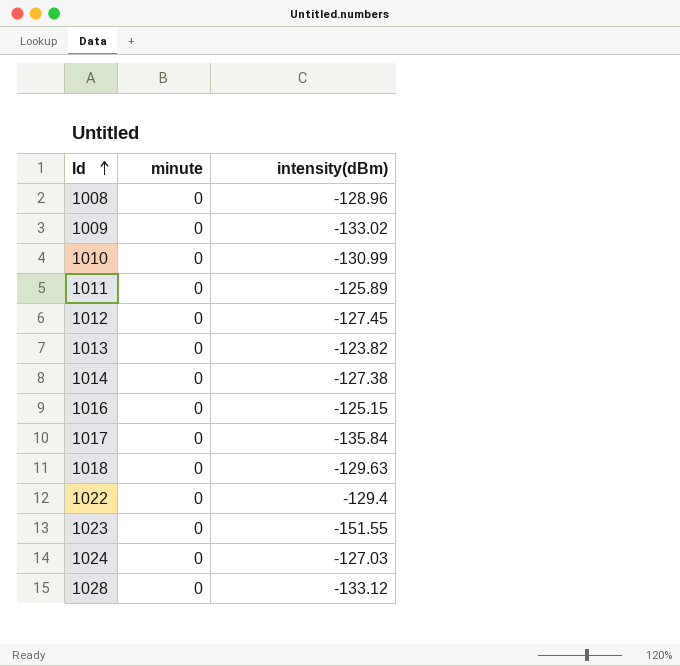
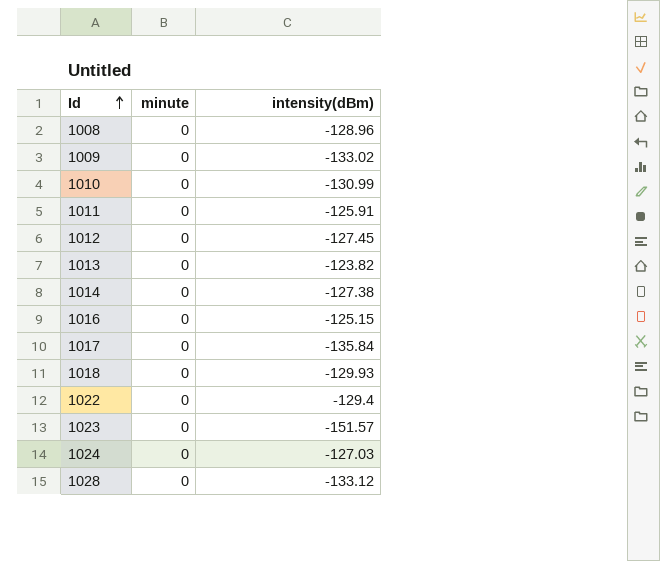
1011 | intensity(dBm): -125.89 -> -125.91
1018 | intensity(dBm): -129.63 -> -129.93
1023 | intensity(dBm): -151.55 -> -151.57

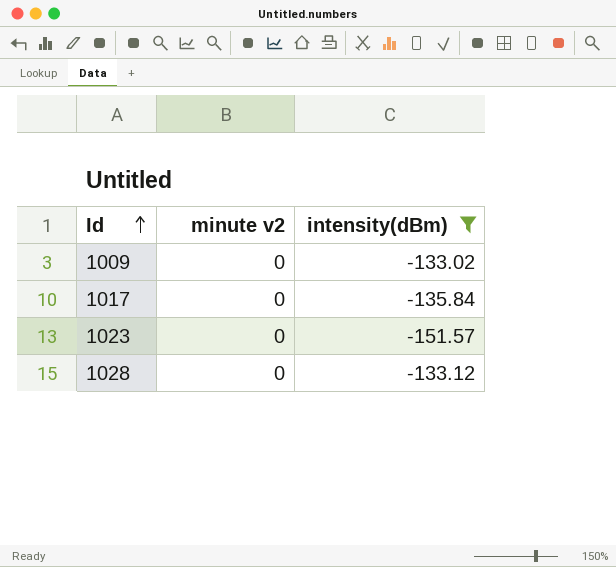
filter: none -> intensity(dBm) <= -133.02
column name: minute -> minute v2

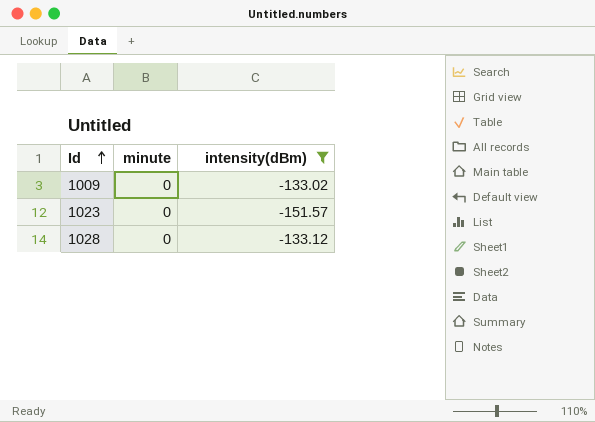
column name: minute v2 -> minute
row 1017: 0 | -135.84 -> none

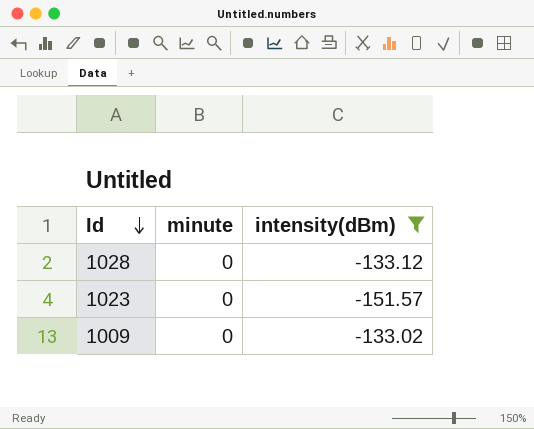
row order: Id ascending -> Id descending

